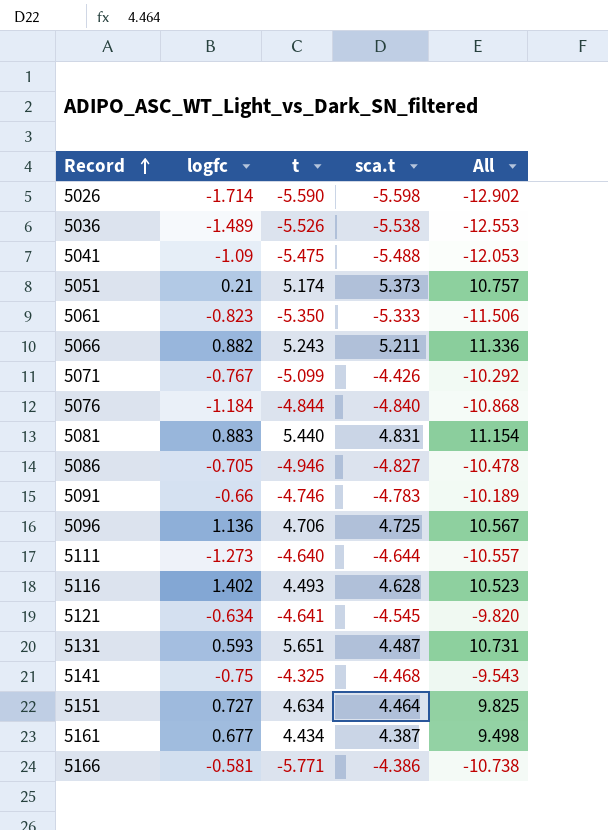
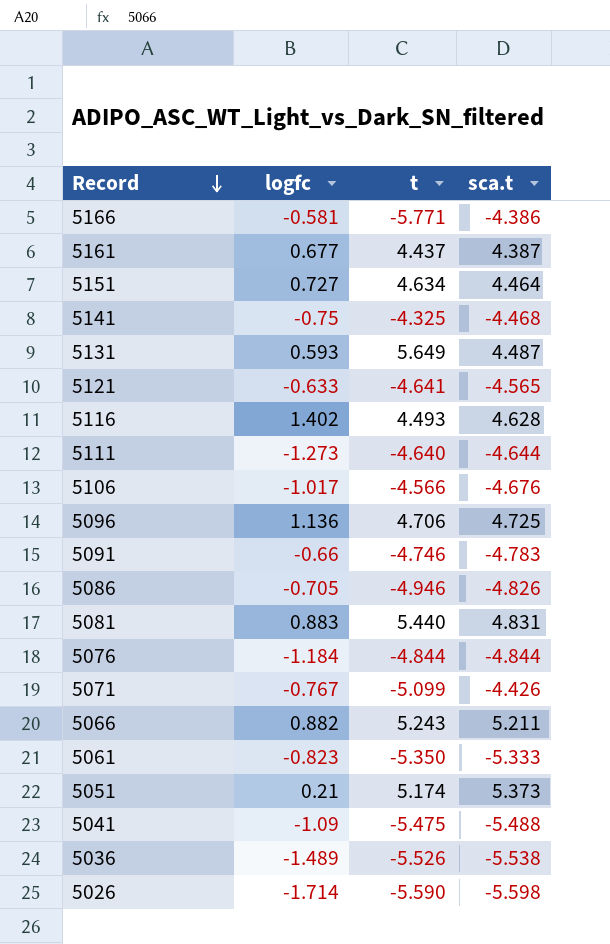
row order: Record ascending -> Record descending
column All | formula: [logfc] + [t] + [sca.t] -> none
5161 | t: 4.434 -> 4.437
5131 | t: 5.651 -> 5.649
5121 | logfc: -0.634 -> -0.633
5121 | sca.t: -4.545 -> -4.565
row 5106: none -> -1.017 | -4.566 | -4.676
5086 | sca.t: -4.827 -> -4.826
5076 | sca.t: -4.840 -> -4.844

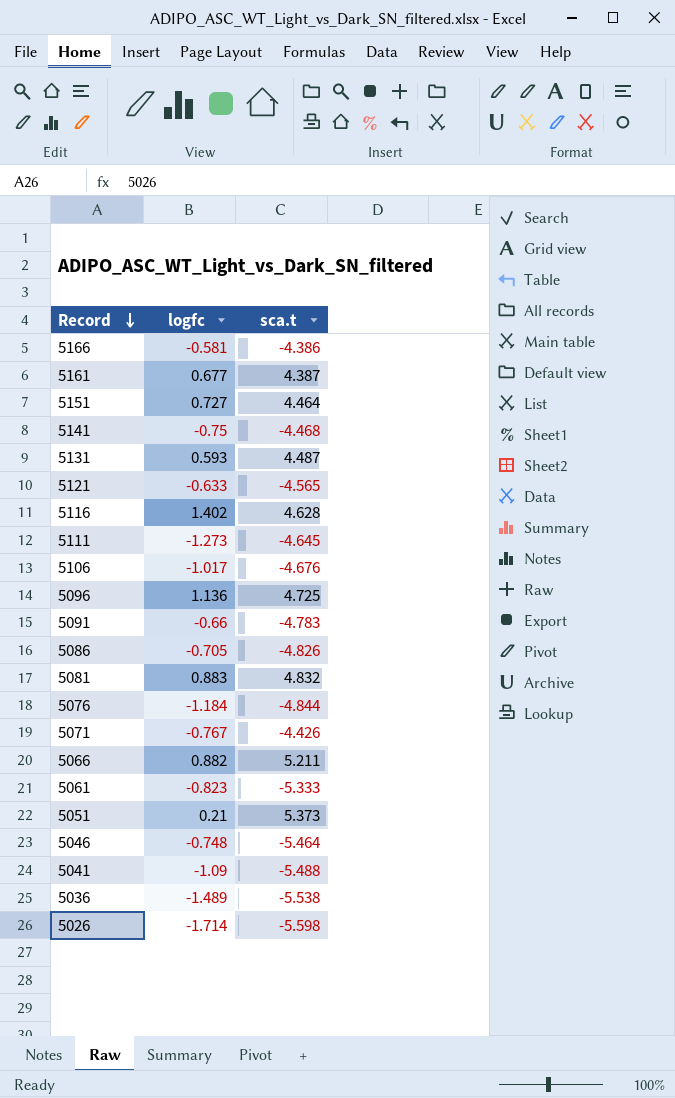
column t | position: 3 -> none
5111 | sca.t: -4.644 -> -4.645
5081 | sca.t: 4.831 -> 4.832
row 5046: none -> -0.748 | -5.464

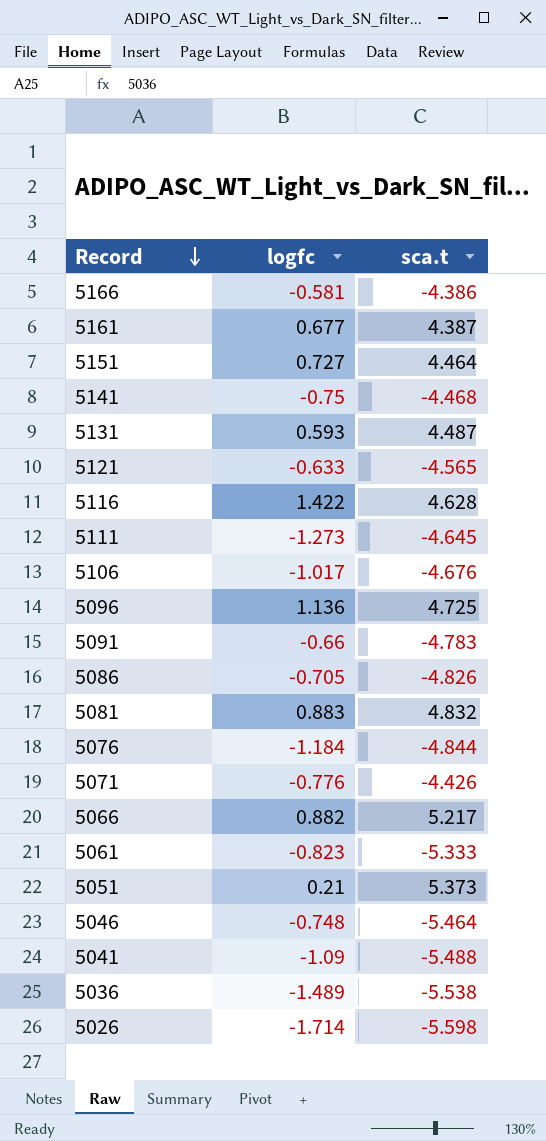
5116 | logfc: 1.402 -> 1.422
5071 | logfc: -0.767 -> -0.776
5066 | sca.t: 5.211 -> 5.217

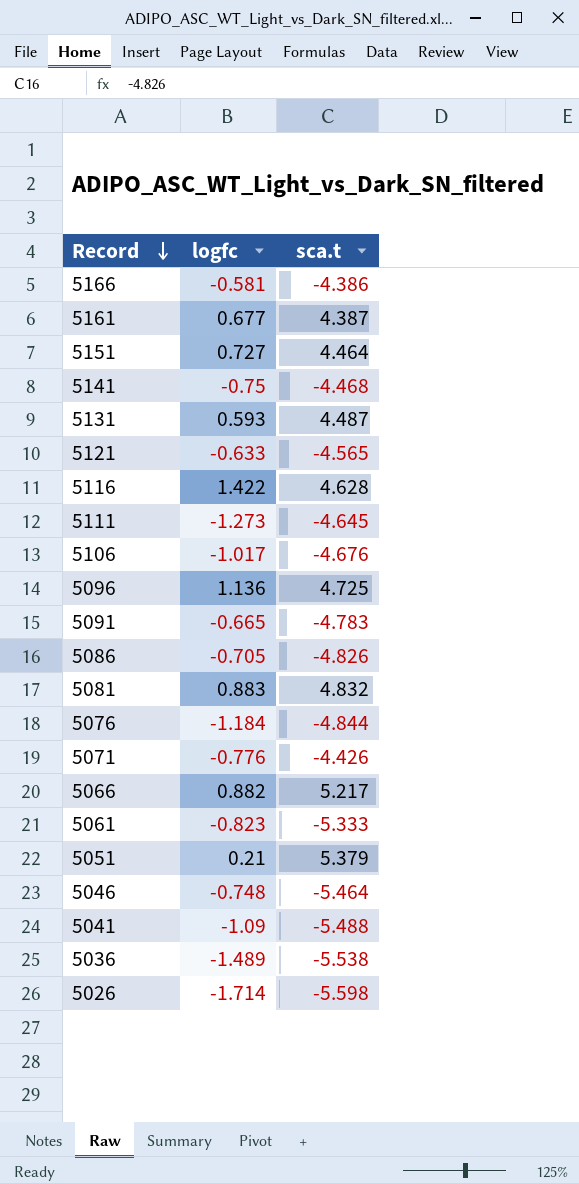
5091 | logfc: -0.66 -> -0.665
5051 | sca.t: 5.373 -> 5.379

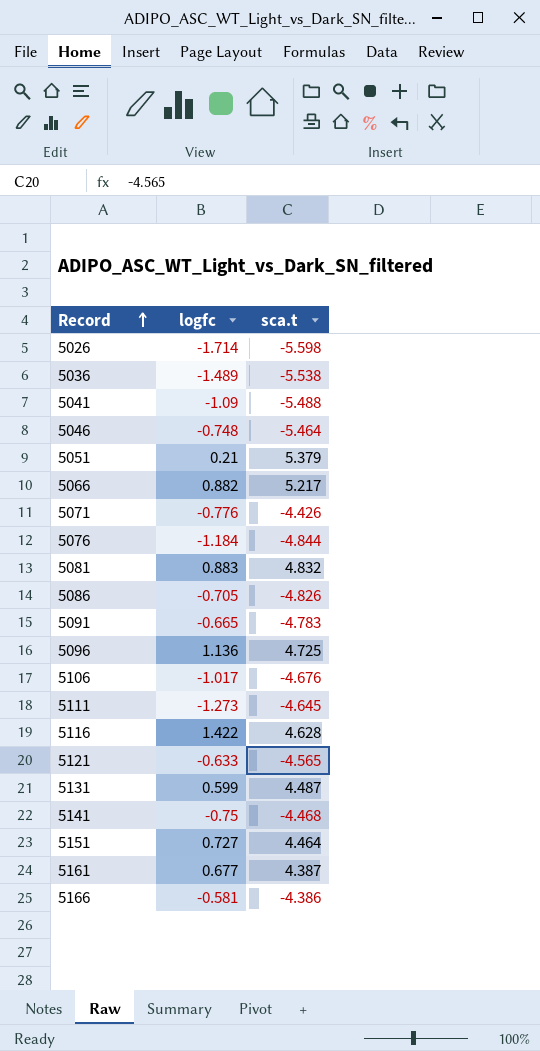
row order: Record descending -> Record ascending
row 5061: -0.823 | -5.333 -> none
5131 | logfc: 0.593 -> 0.599

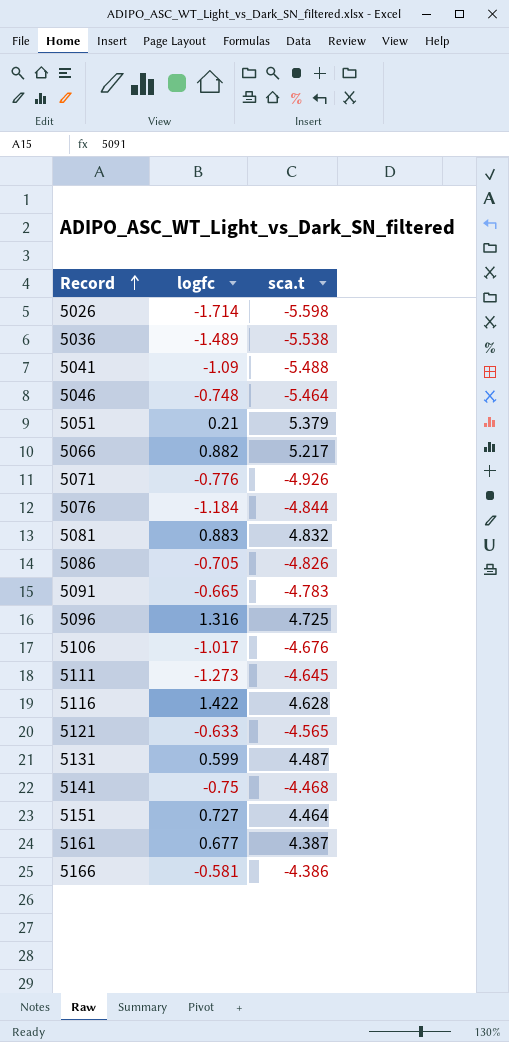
5071 | sca.t: -4.426 -> -4.926
5096 | logfc: 1.136 -> 1.316

